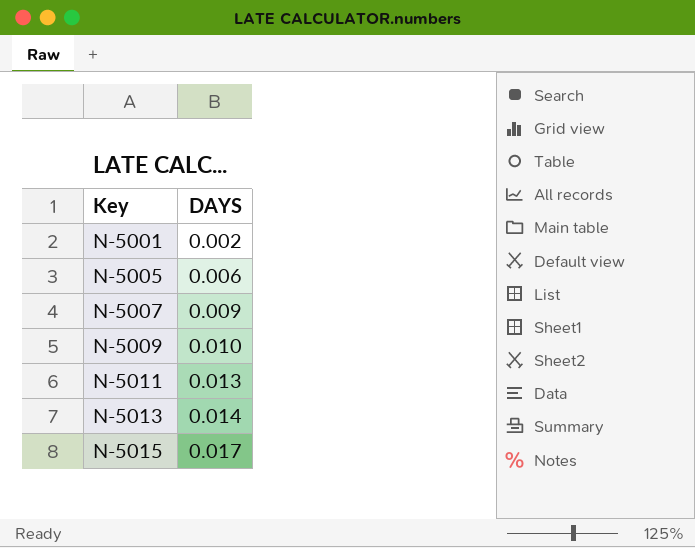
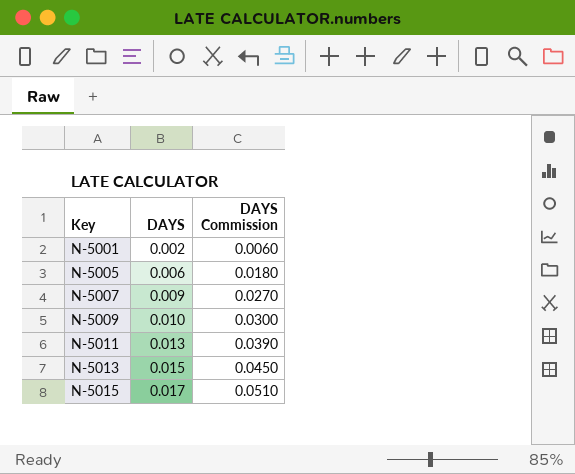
column DAYS Commission | formula: none -> [DAYS] * 3
N-5013 | DAYS: 0.014 -> 0.015

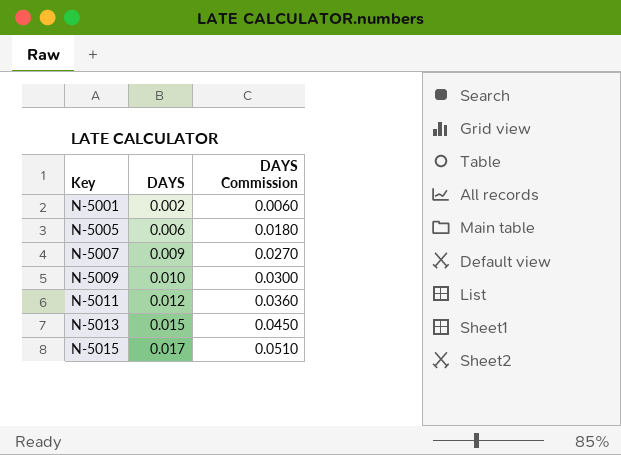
N-5011 | DAYS: 0.013 -> 0.012
N-5011 | DAYS Commission: 0.0390 -> 0.0360

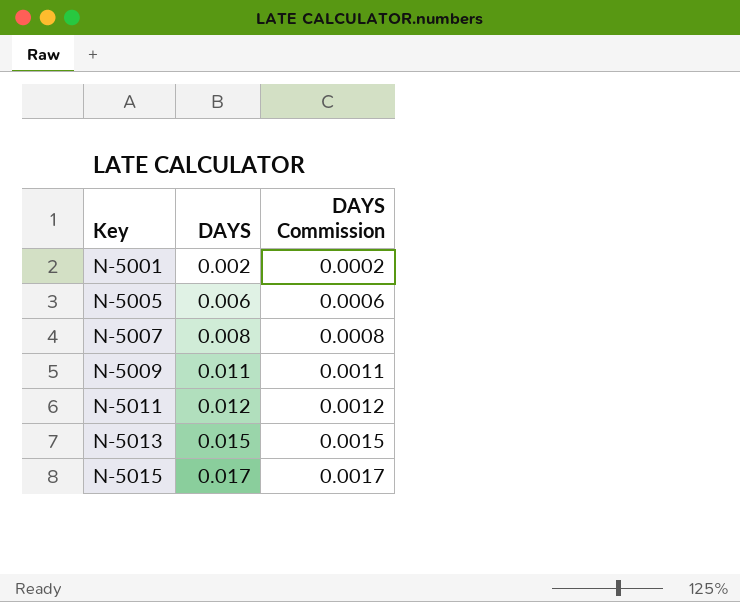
column DAYS Commission | formula: [DAYS] * 3 -> [DAYS] * 0.1
N-5007 | DAYS: 0.009 -> 0.008
N-5009 | DAYS: 0.010 -> 0.011

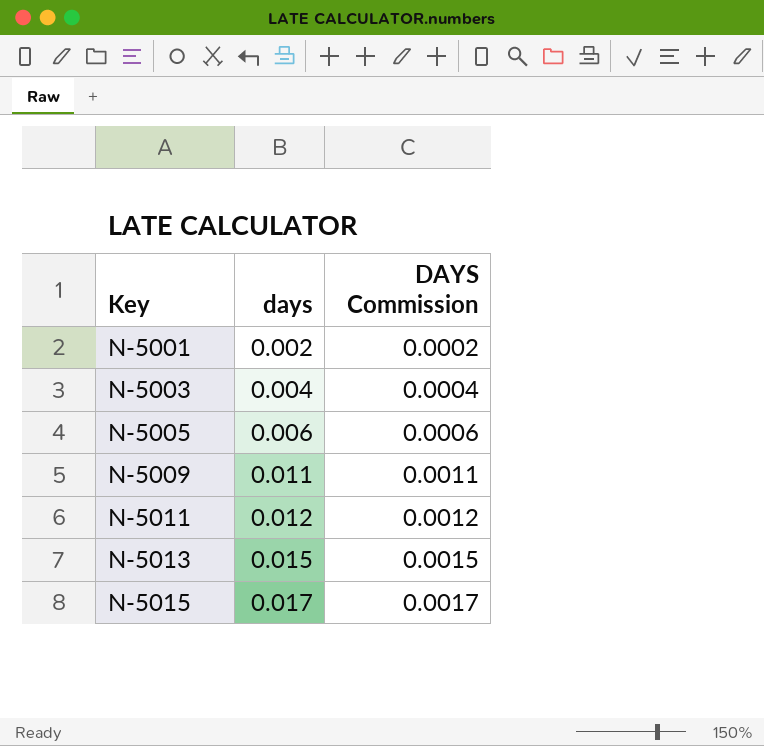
column name: DAYS -> days
row N-5007: 0.008 | 0.0008 -> none
row N-5003: none -> 0.004 | 0.0004

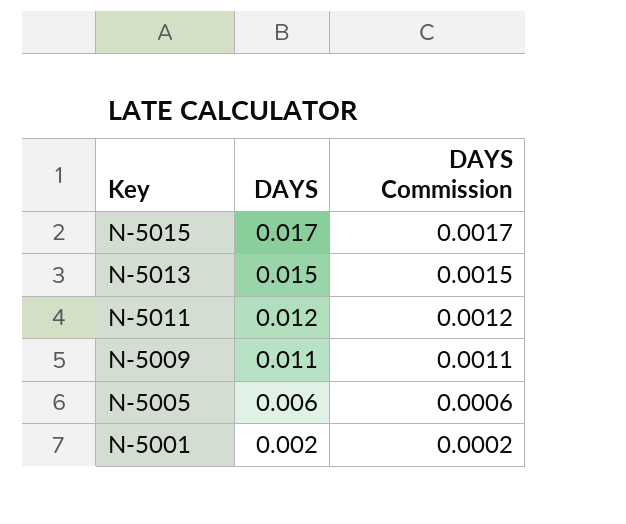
row order: Key ascending -> Key descending
column name: days -> DAYS
row N-5003: 0.004 | 0.0004 -> none

